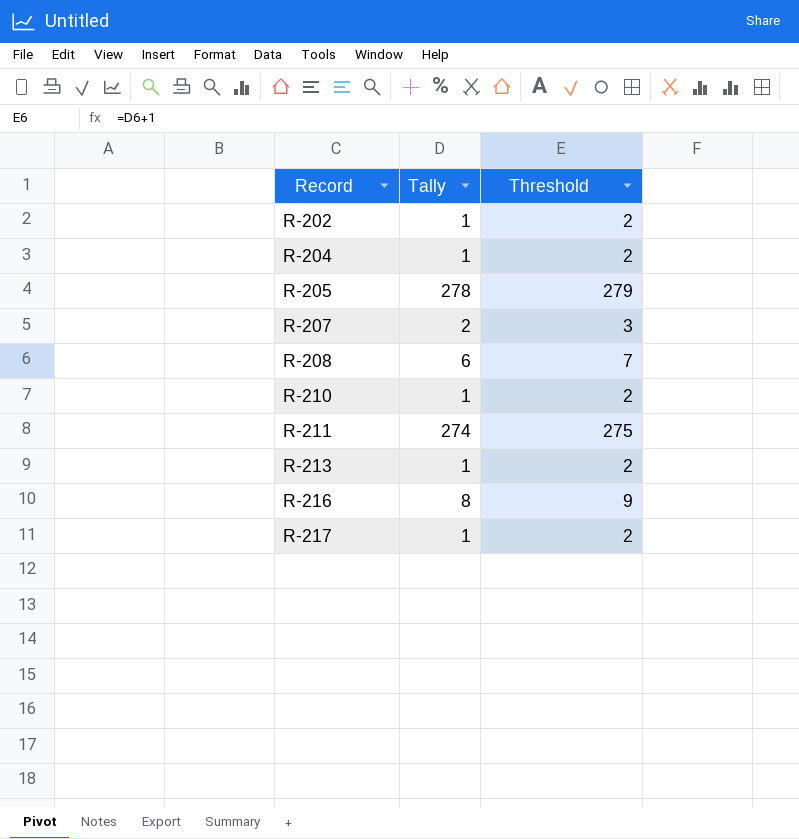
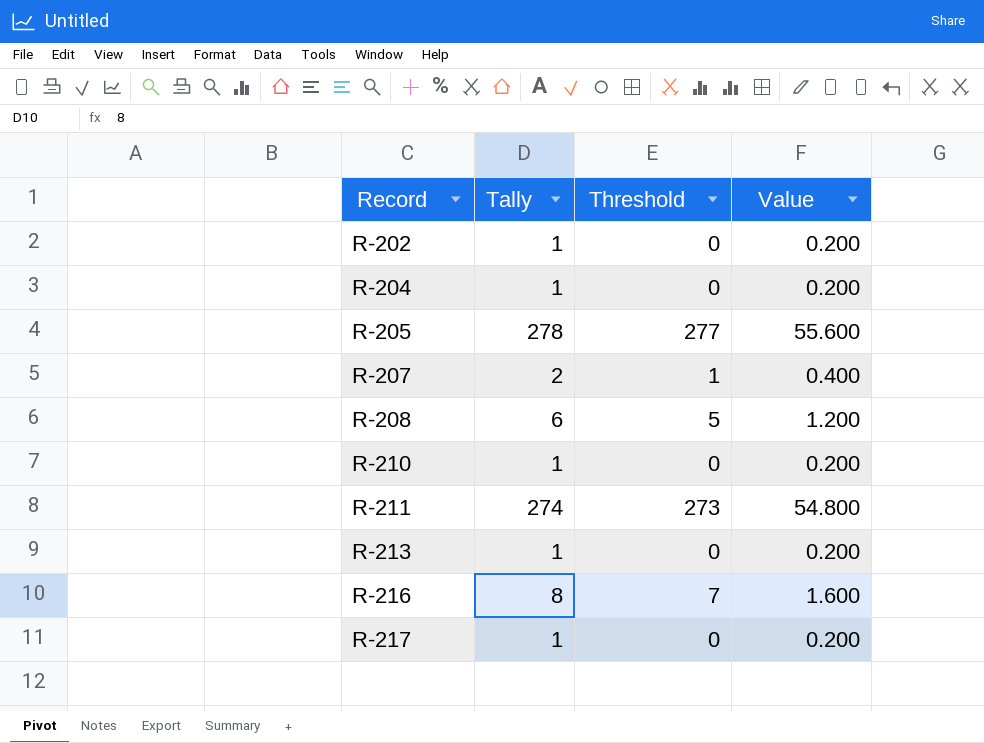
column Threshold | formula: [Tally] + 1 -> [Tally] - 1
column Value | formula: none -> [Tally] * 0.2

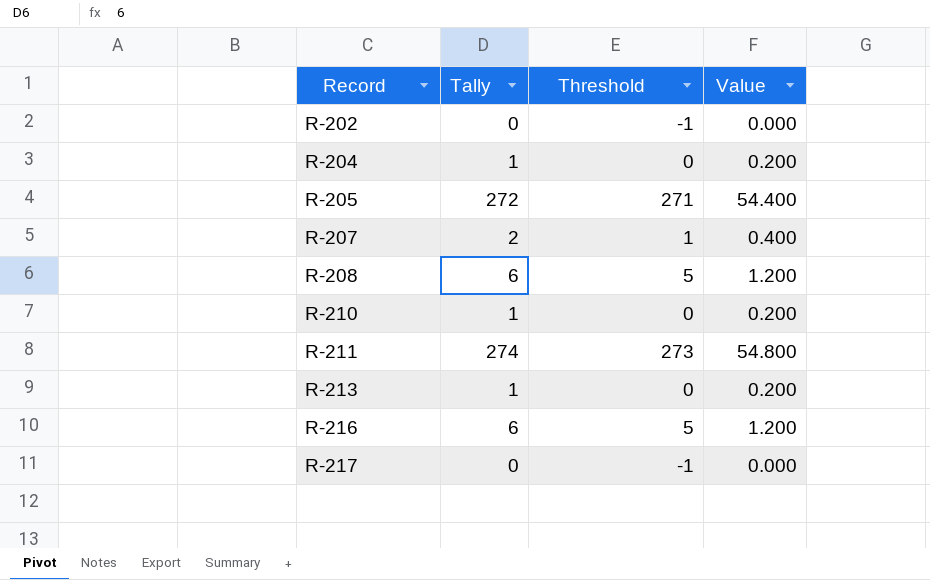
R-202 | Tally: 1 -> 0
R-202 | Threshold: 0 -> -1
R-202 | Value: 0.200 -> 0.000
R-205 | Tally: 278 -> 272
R-205 | Threshold: 277 -> 271
R-205 | Value: 55.600 -> 54.400
R-216 | Tally: 8 -> 6
R-216 | Threshold: 7 -> 5
R-216 | Value: 1.600 -> 1.200
R-217 | Tally: 1 -> 0
R-217 | Threshold: 0 -> -1
R-217 | Value: 0.200 -> 0.000

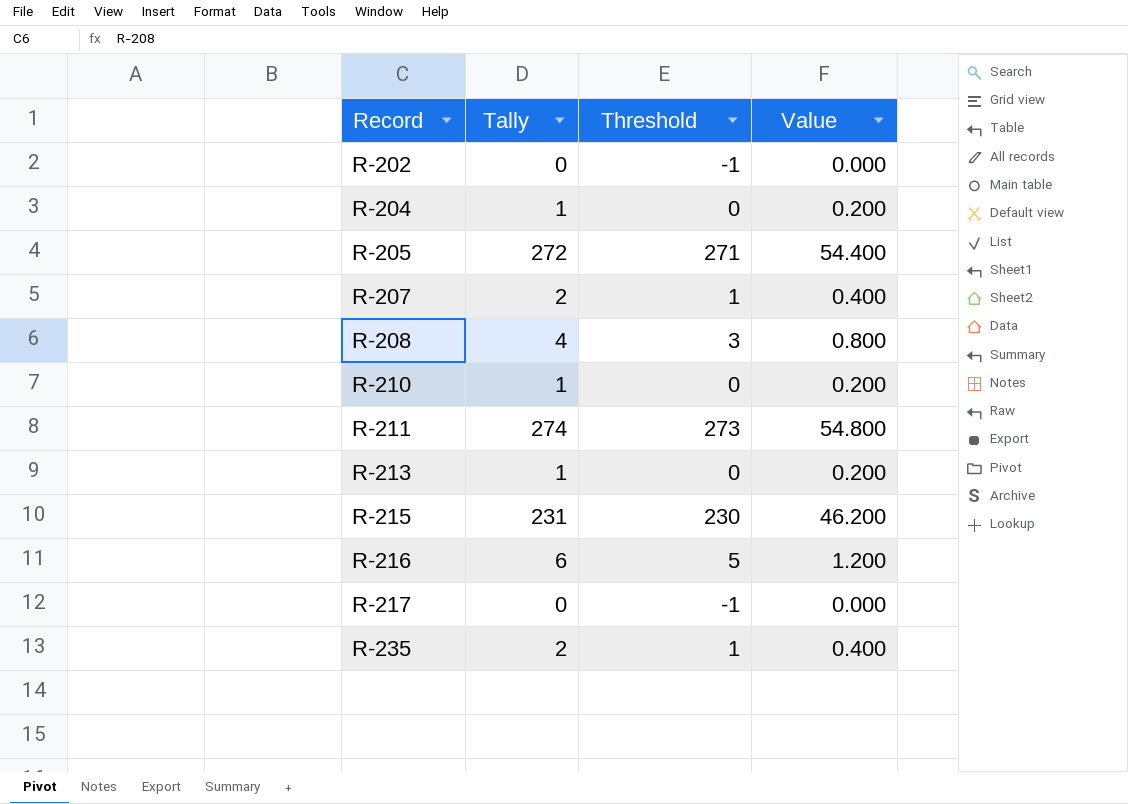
R-208 | Tally: 6 -> 4
R-208 | Threshold: 5 -> 3
R-208 | Value: 1.200 -> 0.800
row R-215: none -> 231 | 230 | 46.200
row R-235: none -> 2 | 1 | 0.400

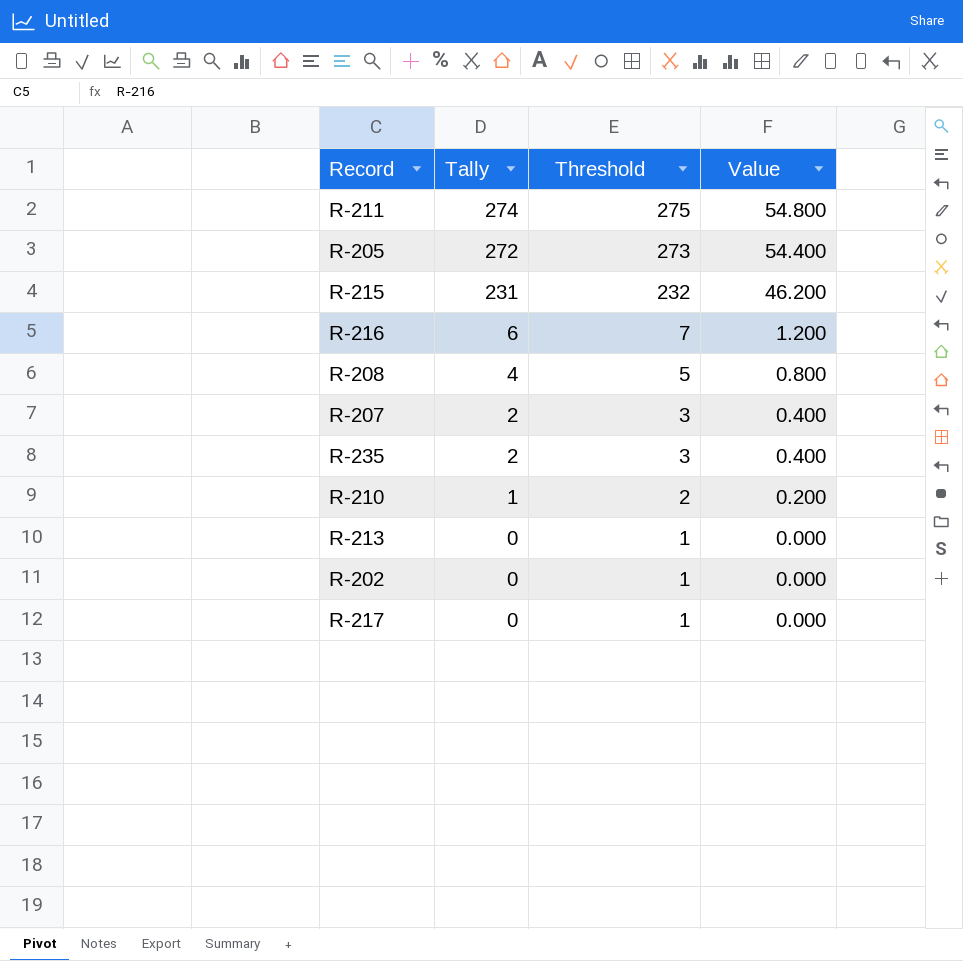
row order: Record ascending -> Tally descending
column Threshold | formula: [Tally] - 1 -> [Tally] + 1
row R-204: 1 | 0 | 0.200 -> none
R-213 | Tally: 1 -> 0
R-213 | Value: 0.200 -> 0.000

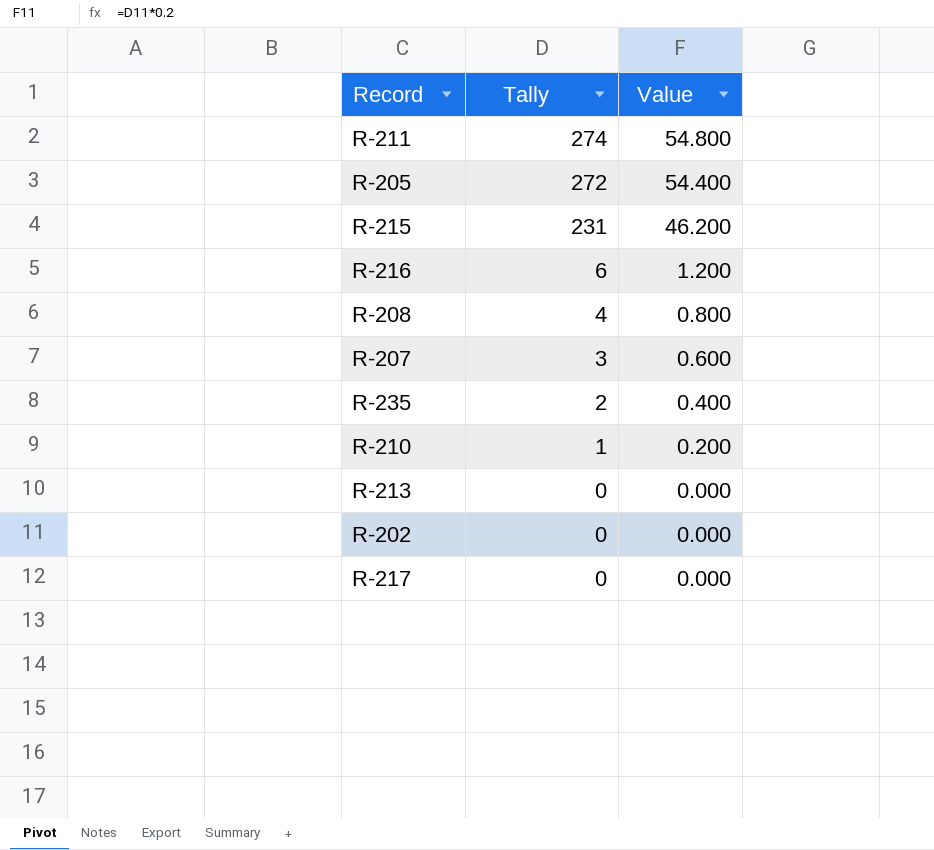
column Threshold | formula: [Tally] + 1 -> none
R-207 | Tally: 2 -> 3
R-207 | Value: 0.400 -> 0.600

